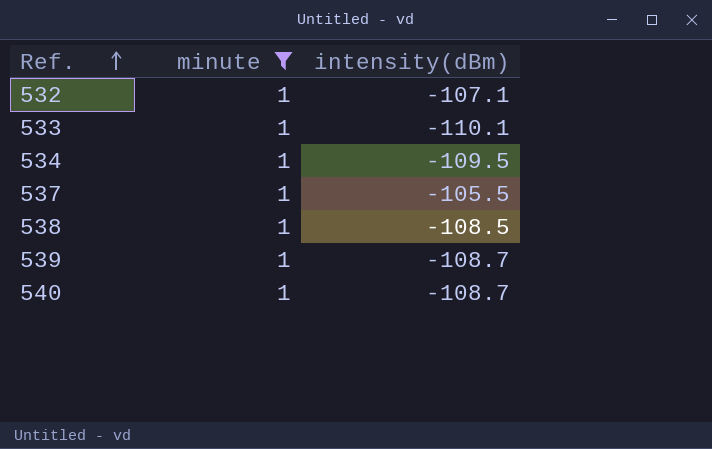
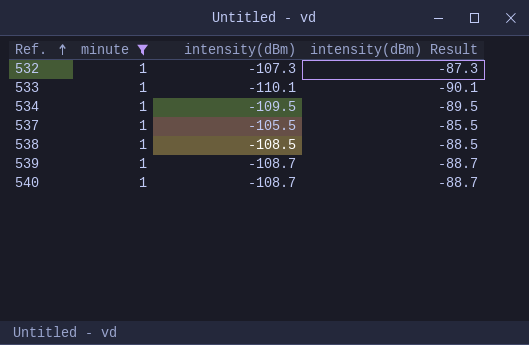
column intensity(dBm) Result | formula: none -> [intensity(dBm)] + 20
532 | intensity(dBm): -107.1 -> -107.3

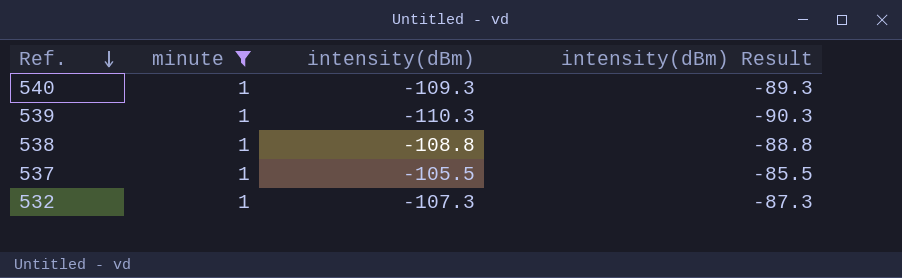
row order: Ref. ascending -> Ref. descending
row 533: 1 | -110.1 | -90.1 -> none
row 534: 1 | -109.5 | -89.5 -> none
540 | intensity(dBm): -108.7 -> -109.3
540 | intensity(dBm) Result: -88.7 -> -89.3
539 | intensity(dBm): -108.7 -> -110.3
539 | intensity(dBm) Result: -88.7 -> -90.3
538 | intensity(dBm): -108.5 -> -108.8
538 | intensity(dBm) Result: -88.5 -> -88.8

